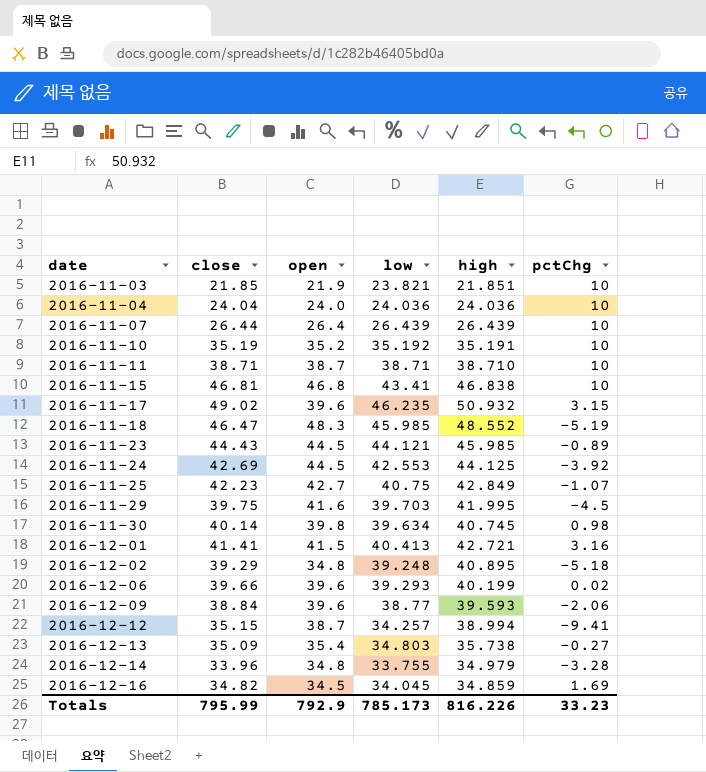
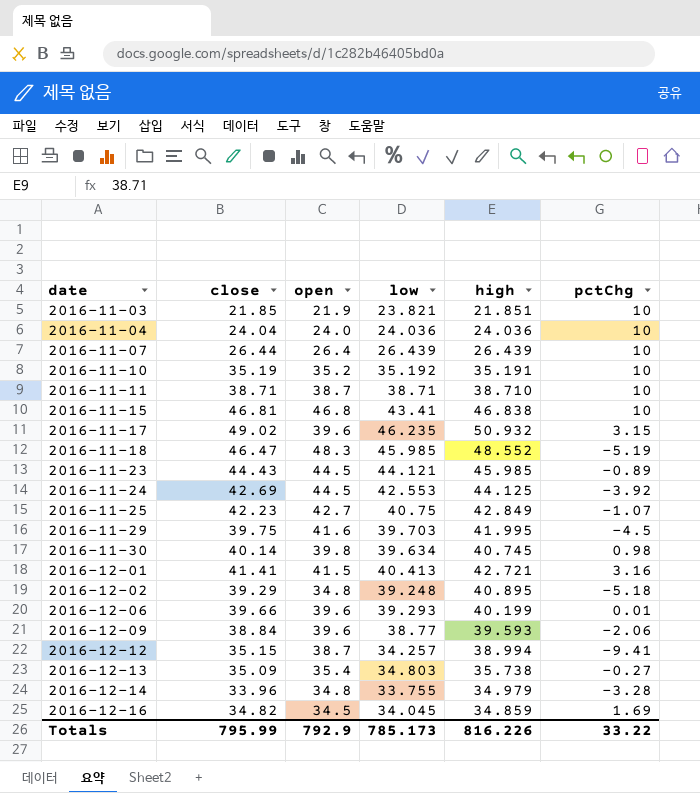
2016-12-06 | pctChg: 0.02 -> 0.01
Totals | pctChg: 33.23 -> 33.22

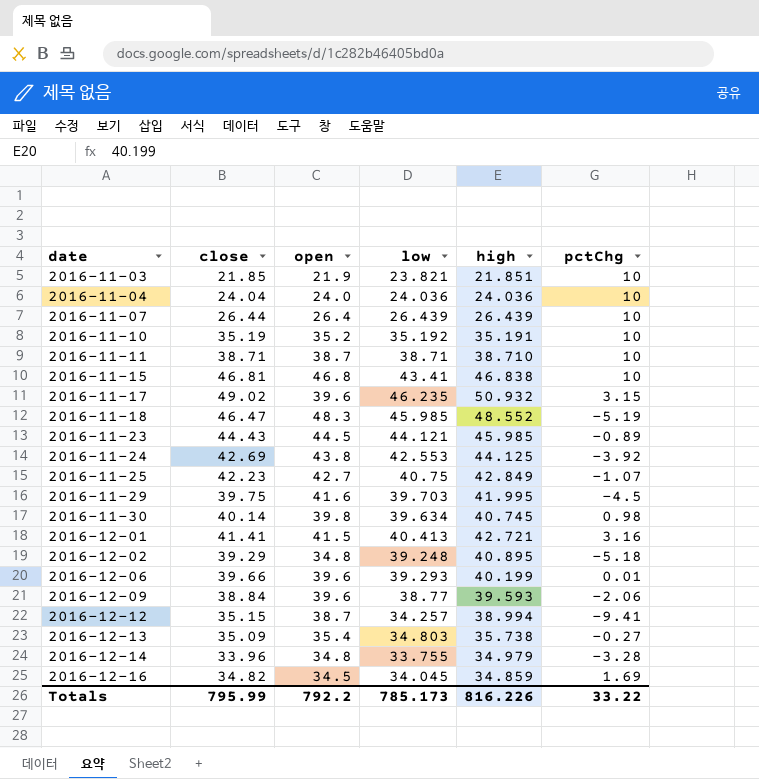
2016-11-24 | open: 44.5 -> 43.8
Totals | open: 792.9 -> 792.2

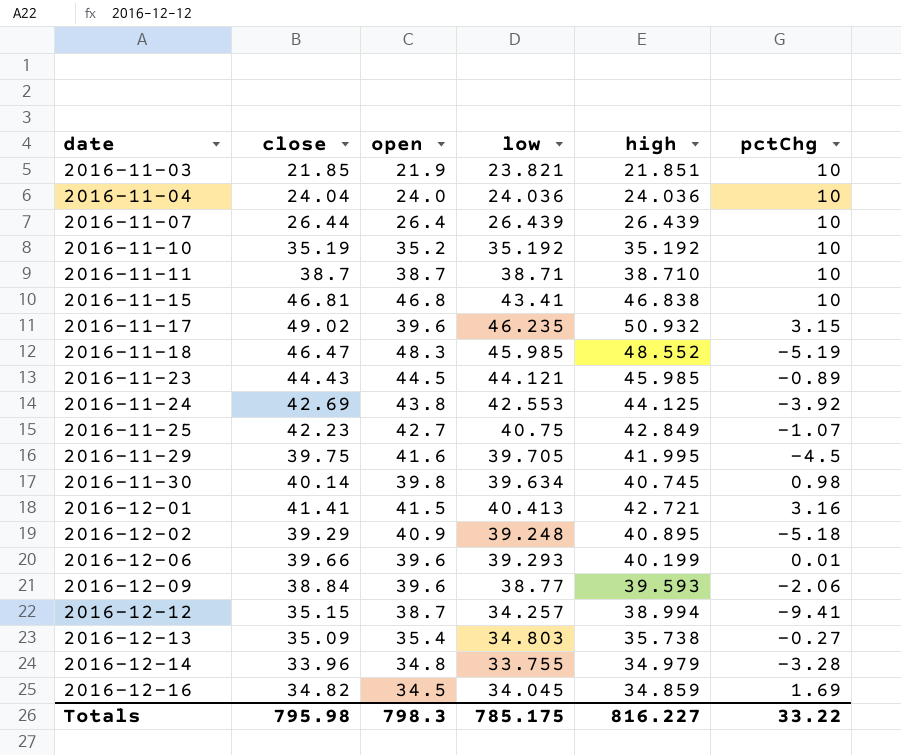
2016-11-10 | high: 35.191 -> 35.192
2016-11-11 | close: 38.71 -> 38.7
2016-11-29 | low: 39.703 -> 39.705
2016-12-02 | open: 34.8 -> 40.9
Totals | close: 795.99 -> 795.98
Totals | open: 792.2 -> 798.3
Totals | low: 785.173 -> 785.175
Totals | high: 816.226 -> 816.227

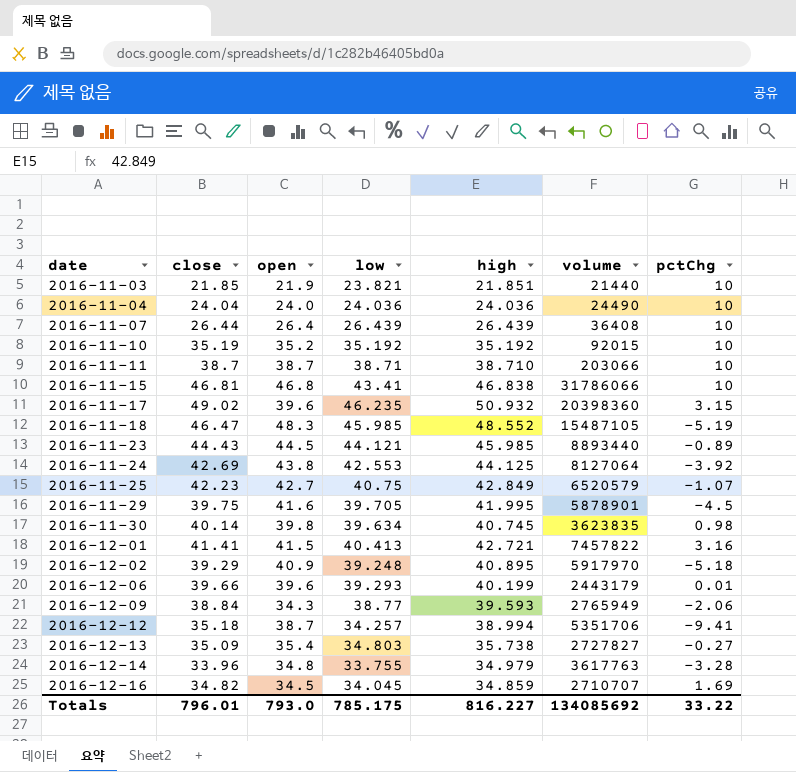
column volume | position: none -> 6
2016-12-09 | open: 39.6 -> 34.3
2016-12-12 | close: 35.15 -> 35.18
Totals | close: 795.98 -> 796.01
Totals | open: 798.3 -> 793.0

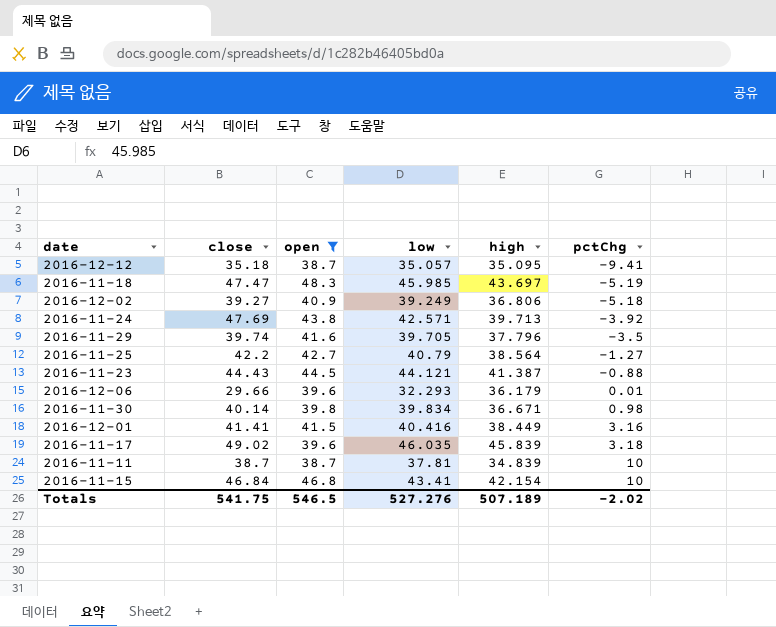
filter: none -> open >= 38.7
row order: date ascending -> pctChg ascending
column volume | position: 6 -> none
2016-12-12 | low: 34.257 -> 35.057
2016-12-12 | high: 38.994 -> 35.095
2016-11-18 | close: 46.47 -> 47.47
2016-11-18 | high: 48.552 -> 43.697
2016-12-02 | close: 39.29 -> 39.27
2016-12-02 | low: 39.248 -> 39.249
2016-12-02 | high: 40.895 -> 36.806
2016-11-24 | close: 42.69 -> 47.69
2016-11-24 | low: 42.553 -> 42.571
2016-11-24 | high: 44.125 -> 39.713
2016-11-29 | close: 39.75 -> 39.74
2016-11-29 | high: 41.995 -> 37.796
2016-11-29 | pctChg: -4.5 -> -3.5
2016-11-25 | close: 42.23 -> 42.2
2016-11-25 | low: 40.75 -> 40.79
2016-11-25 | high: 42.849 -> 38.564
2016-11-25 | pctChg: -1.07 -> -1.27
2016-11-23 | high: 45.985 -> 41.387
2016-11-23 | pctChg: -0.89 -> -0.88
2016-12-06 | close: 39.66 -> 29.66
2016-12-06 | low: 39.293 -> 32.293
2016-12-06 | high: 40.199 -> 36.179
2016-11-30 | low: 39.634 -> 39.834
2016-11-30 | high: 40.745 -> 36.671
2016-12-01 | low: 40.413 -> 40.416
2016-12-01 | high: 42.721 -> 38.449
2016-11-17 | low: 46.235 -> 46.035
2016-11-17 | high: 50.932 -> 45.839
2016-11-17 | pctChg: 3.15 -> 3.18
2016-11-11 | low: 38.71 -> 37.81
2016-11-11 | high: 38.710 -> 34.839
2016-11-15 | close: 46.81 -> 46.84
2016-11-15 | high: 46.838 -> 42.154
Totals | close: 796.01 -> 541.75
Totals | open: 793.0 -> 546.5
Totals | low: 785.175 -> 527.276
Totals | high: 816.227 -> 507.189
Totals | pctChg: 33.22 -> -2.02

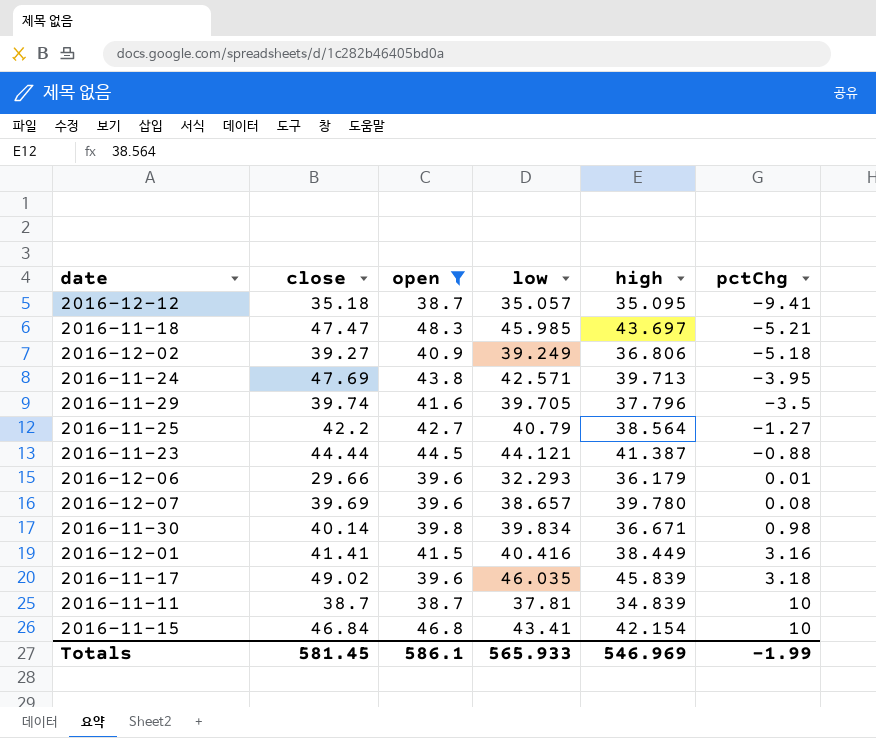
2016-11-18 | pctChg: -5.19 -> -5.21
2016-11-24 | pctChg: -3.92 -> -3.95
2016-11-23 | close: 44.43 -> 44.44
row 2016-12-07: none -> 39.69 | 39.6 | 38.657 | 39.780 | 0.08
Totals | close: 541.75 -> 581.45
Totals | open: 546.5 -> 586.1
Totals | low: 527.276 -> 565.933
Totals | high: 507.189 -> 546.969
Totals | pctChg: -2.02 -> -1.99

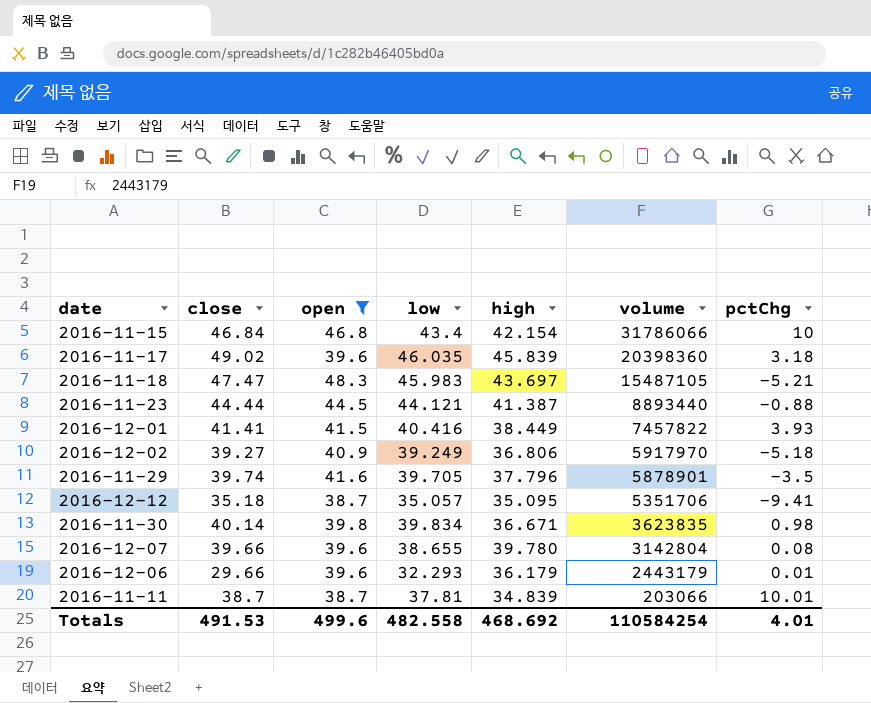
row order: pctChg ascending -> volume descending
column volume | position: none -> 6
row 2016-11-24: 47.69 | 43.8 | 42.571 | 39.713 | -3.95 -> none
row 2016-11-25: 42.2 | 42.7 | 40.79 | 38.564 | -1.27 -> none
2016-11-15 | low: 43.41 -> 43.4
2016-11-18 | low: 45.985 -> 45.983
2016-12-01 | pctChg: 3.16 -> 3.93
2016-12-07 | close: 39.69 -> 39.66
2016-12-07 | low: 38.657 -> 38.655
2016-11-11 | pctChg: 10 -> 10.01
Totals | close: 581.45 -> 491.53
Totals | open: 586.1 -> 499.6
Totals | low: 565.933 -> 482.558
Totals | high: 546.969 -> 468.692
Totals | pctChg: -1.99 -> 4.01

